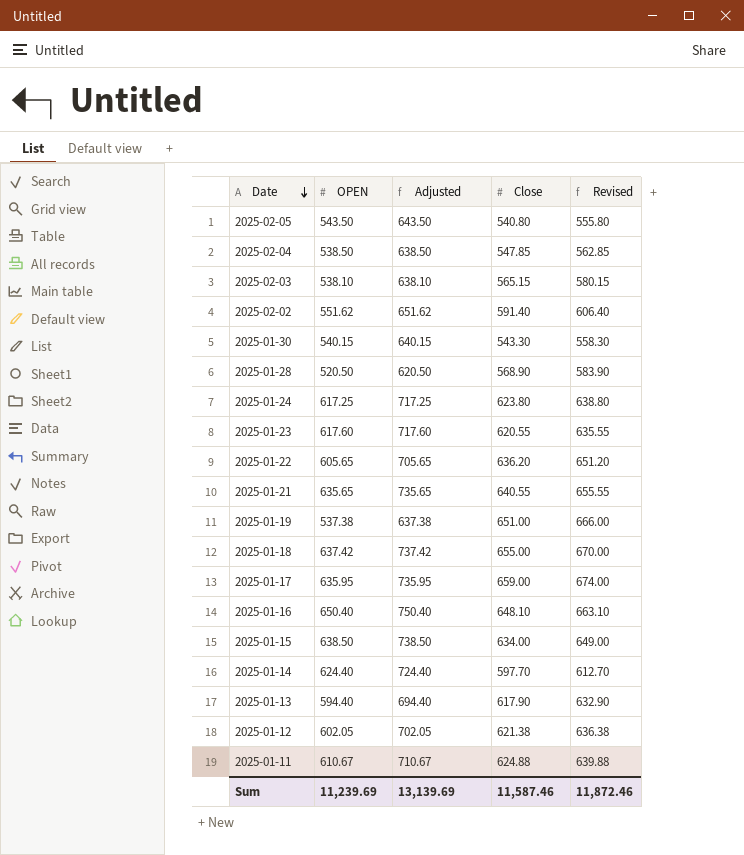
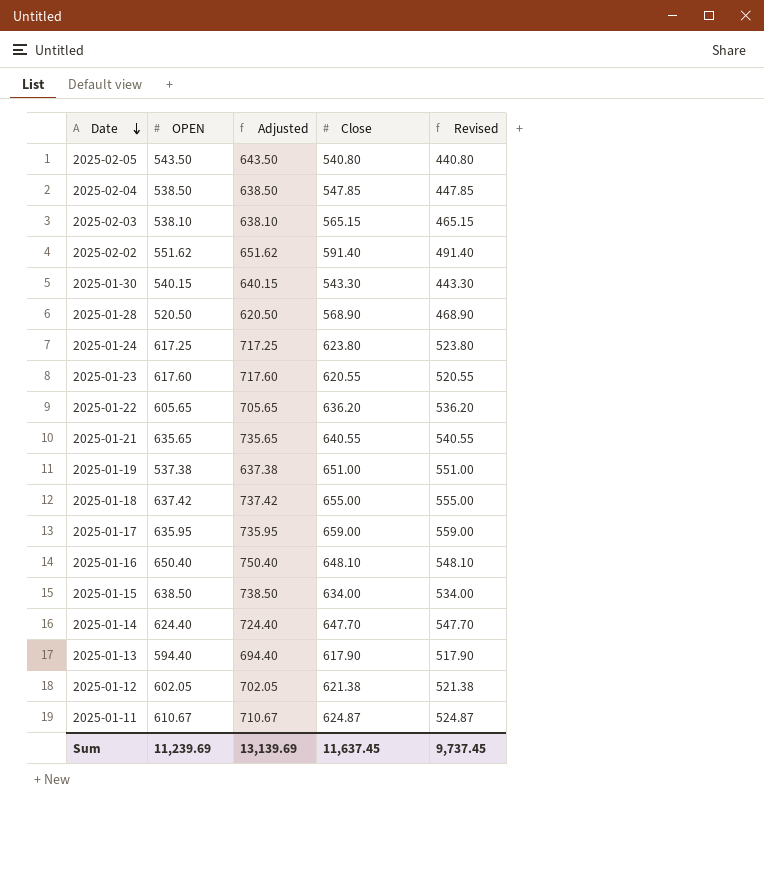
column Revised | formula: [Close] + 15 -> [Close] - 100
2025-01-14 | Close: 597.70 -> 647.70
2025-01-11 | Close: 624.88 -> 624.87
Sum | Close: 11,587.46 -> 11,637.45
Sum | Revised: 11,872.46 -> 9,737.45

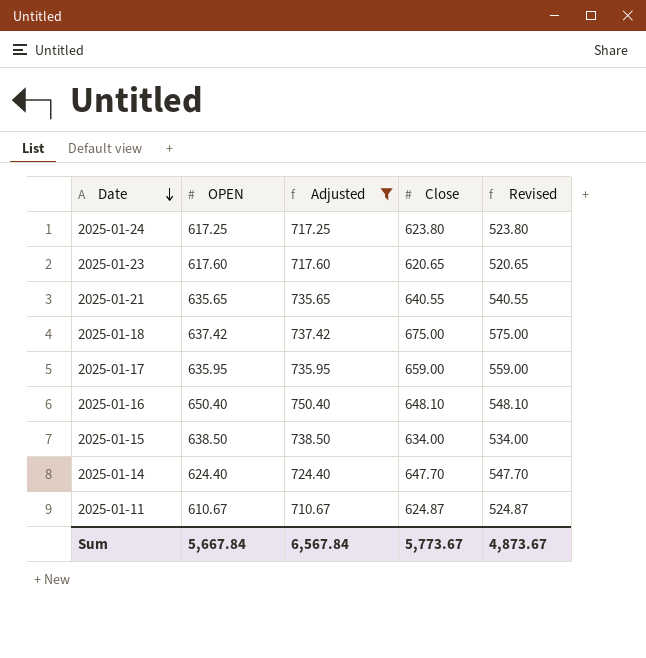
filter: none -> Adjusted >= 710.67
2025-01-23 | Close: 620.55 -> 620.65
2025-01-23 | Revised: 520.55 -> 520.65
2025-01-18 | Close: 655.00 -> 675.00
2025-01-18 | Revised: 555.00 -> 575.00
Sum | OPEN: 11,239.69 -> 5,667.84
Sum | Adjusted: 13,139.69 -> 6,567.84
Sum | Close: 11,637.45 -> 5,773.67
Sum | Revised: 9,737.45 -> 4,873.67

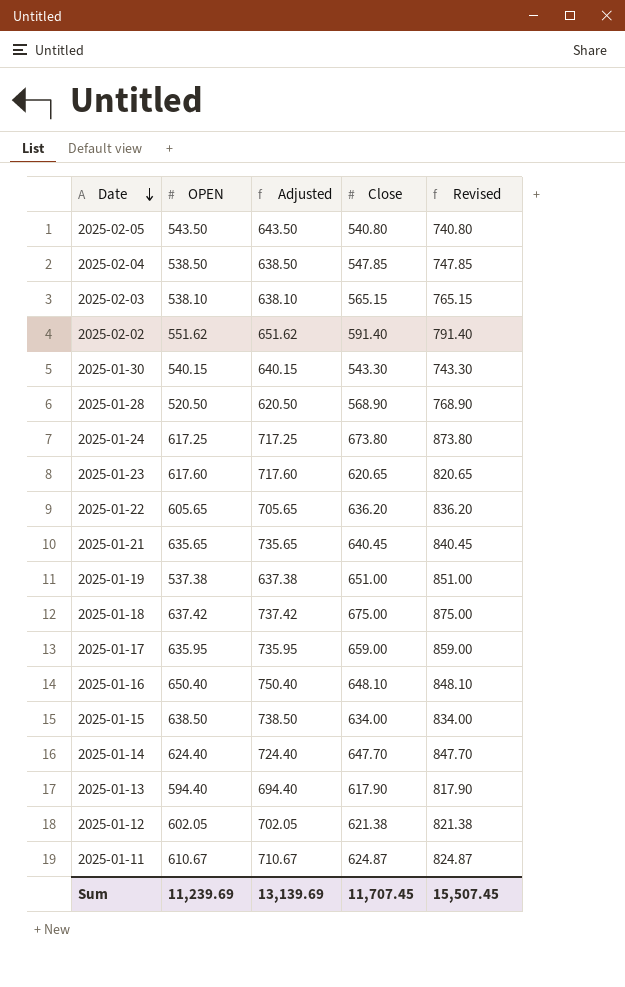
filter: Adjusted >= 710.67 -> none
column Revised | formula: [Close] - 100 -> [Close] + 200
2025-01-24 | Close: 623.80 -> 673.80
2025-01-21 | Close: 640.55 -> 640.45
Sum | OPEN: 5,667.84 -> 11,239.69
Sum | Adjusted: 6,567.84 -> 13,139.69
Sum | Close: 5,773.67 -> 11,707.45
Sum | Revised: 4,873.67 -> 15,507.45

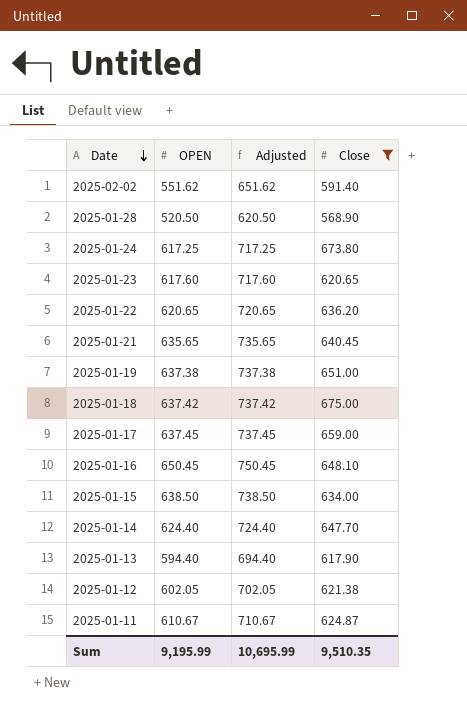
filter: none -> Close >= 568.90
column Revised | formula: [Close] + 200 -> none
2025-01-22 | OPEN: 605.65 -> 620.65
2025-01-22 | Adjusted: 705.65 -> 720.65
2025-01-19 | OPEN: 537.38 -> 637.38
2025-01-19 | Adjusted: 637.38 -> 737.38
2025-01-17 | OPEN: 635.95 -> 637.45
2025-01-17 | Adjusted: 735.95 -> 737.45
2025-01-16 | OPEN: 650.40 -> 650.45
2025-01-16 | Adjusted: 750.40 -> 750.45
Sum | OPEN: 11,239.69 -> 9,195.99
Sum | Adjusted: 13,139.69 -> 10,695.99
Sum | Close: 11,707.45 -> 9,510.35

